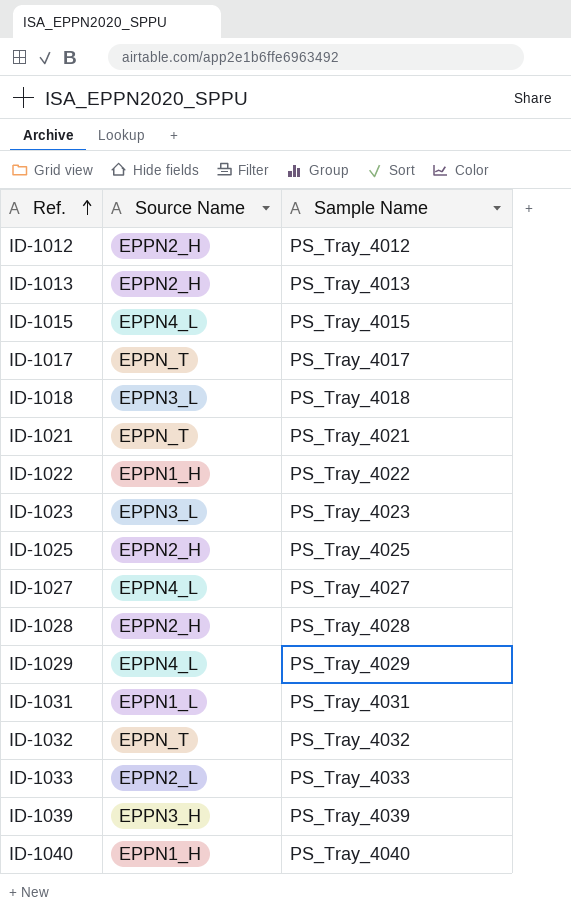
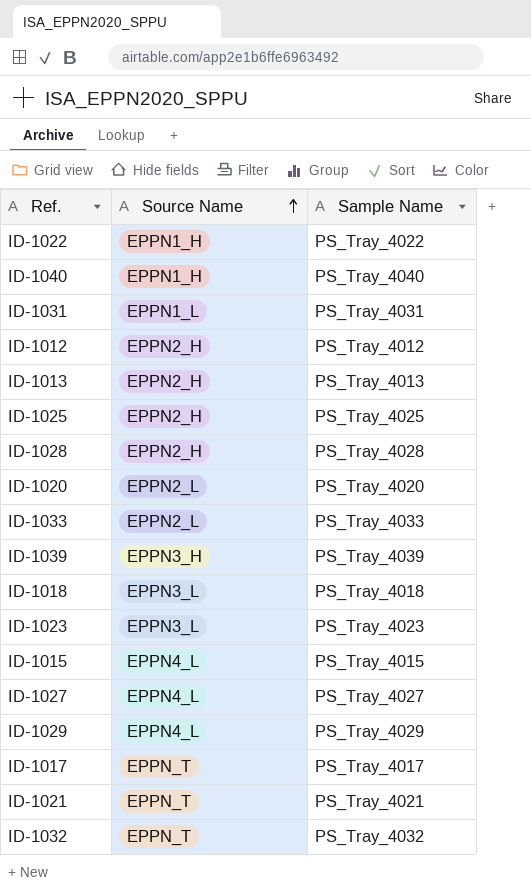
row order: Ref. ascending -> Source Name ascending
row ID-1020: none -> EPPN2_L | PS_Tray_4020

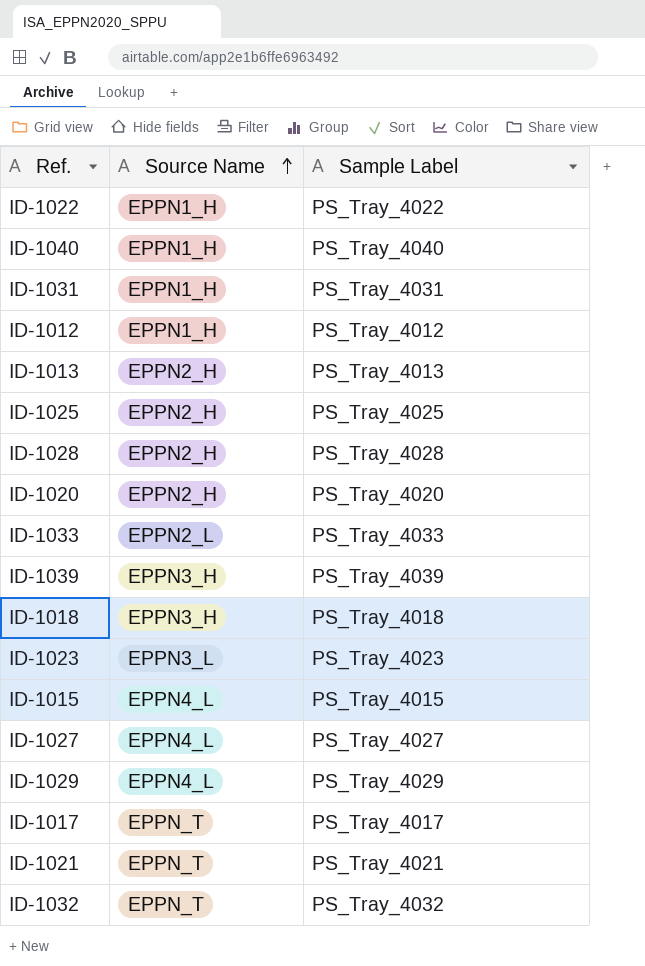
column name: Sample Name -> Sample Label
ID-1031 | Source Name: EPPN1_L -> EPPN1_H
ID-1012 | Source Name: EPPN2_H -> EPPN1_H
ID-1020 | Source Name: EPPN2_L -> EPPN2_H
ID-1018 | Source Name: EPPN3_L -> EPPN3_H

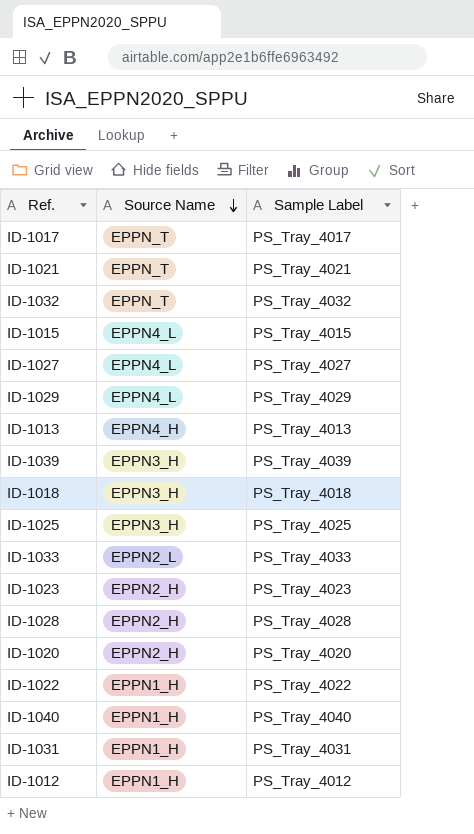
row order: Source Name ascending -> Source Name descending
ID-1013 | Source Name: EPPN2_H -> EPPN4_H
ID-1025 | Source Name: EPPN2_H -> EPPN3_H
ID-1023 | Source Name: EPPN3_L -> EPPN2_H

